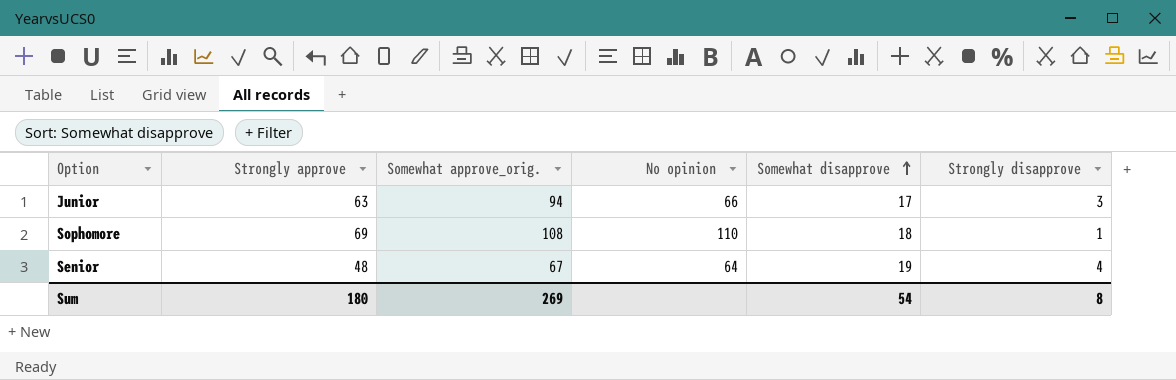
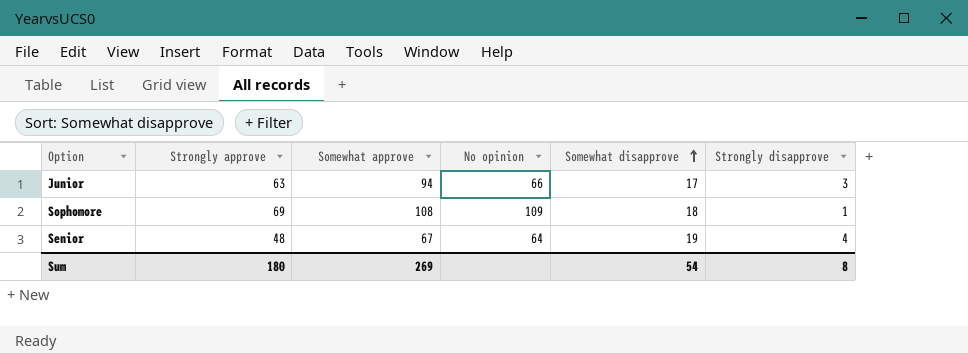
column name: Somewhat approve_orig. -> Somewhat approve
Sophomore | No opinion: 110 -> 109

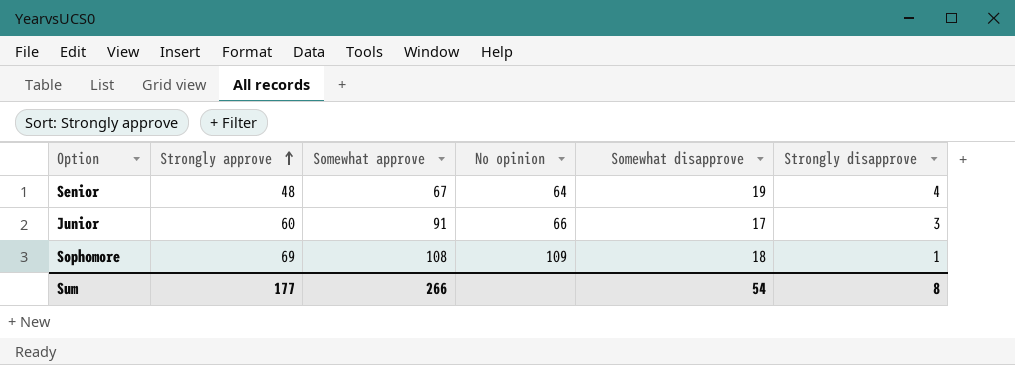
row order: Somewhat disapprove ascending -> Strongly approve ascending
Junior | Strongly approve: 63 -> 60
Junior | Somewhat approve: 94 -> 91
Sum | Strongly approve: 180 -> 177
Sum | Somewhat approve: 269 -> 266

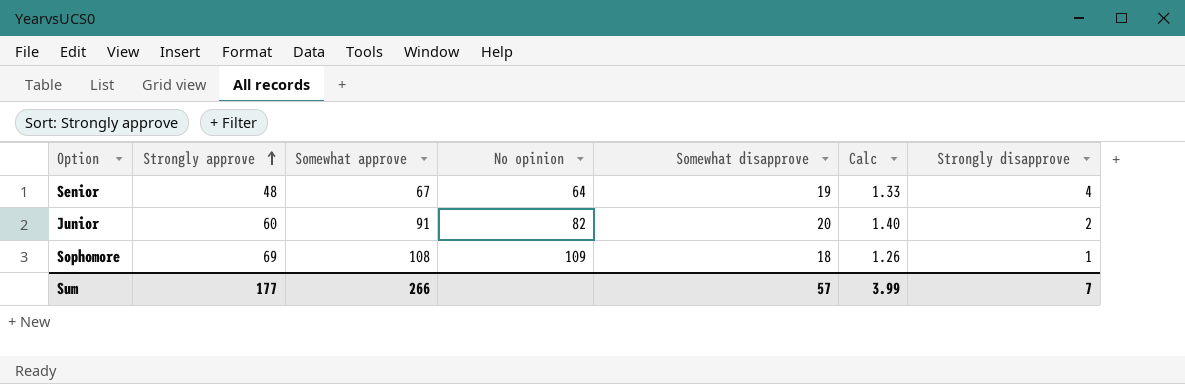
column Calc | formula: none -> [Somewhat disapprove] * 0.07
Junior | No opinion: 66 -> 82
Junior | Somewhat disapprove: 17 -> 20
Junior | Strongly disapprove: 3 -> 2
Sum | Somewhat disapprove: 54 -> 57
Sum | Strongly disapprove: 8 -> 7

